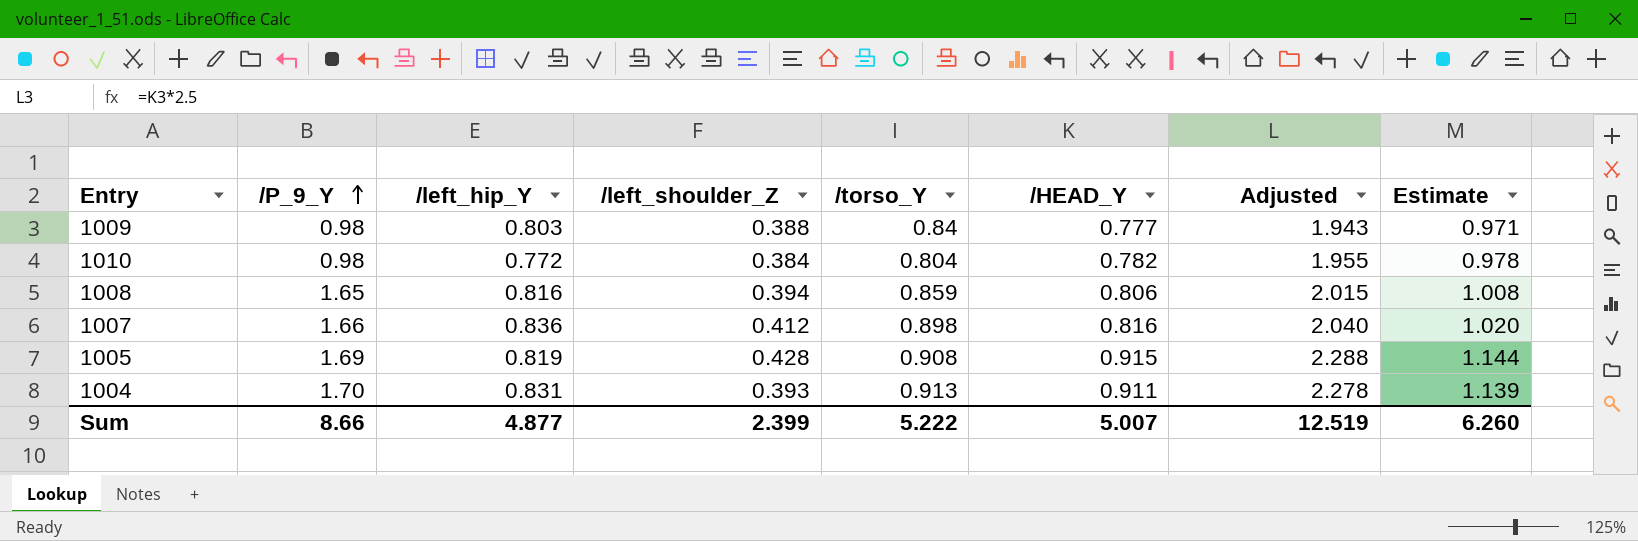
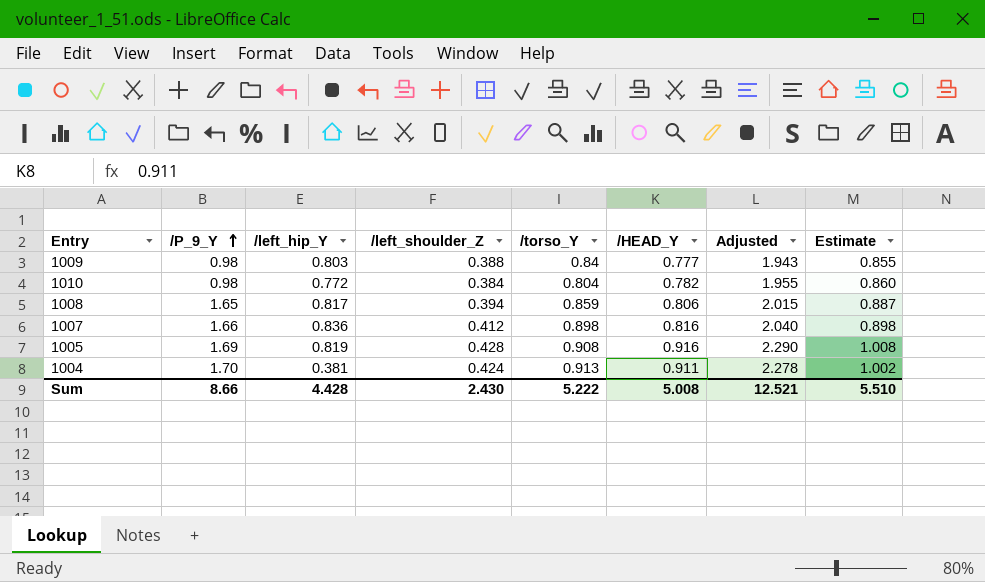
column Estimate | formula: [/HEAD_Y] * 1.25 -> [/HEAD_Y] * 1.1
1008 | /left_hip_Y: 0.816 -> 0.817
1005 | /HEAD_Y: 0.915 -> 0.916
1005 | Adjusted: 2.288 -> 2.290
1004 | /left_hip_Y: 0.831 -> 0.381
1004 | /left_shoulder_Z: 0.393 -> 0.424
Sum | /left_hip_Y: 4.877 -> 4.428
Sum | /left_shoulder_Z: 2.399 -> 2.430
Sum | /HEAD_Y: 5.007 -> 5.008
Sum | Adjusted: 12.519 -> 12.521
Sum | Estimate: 6.260 -> 5.510

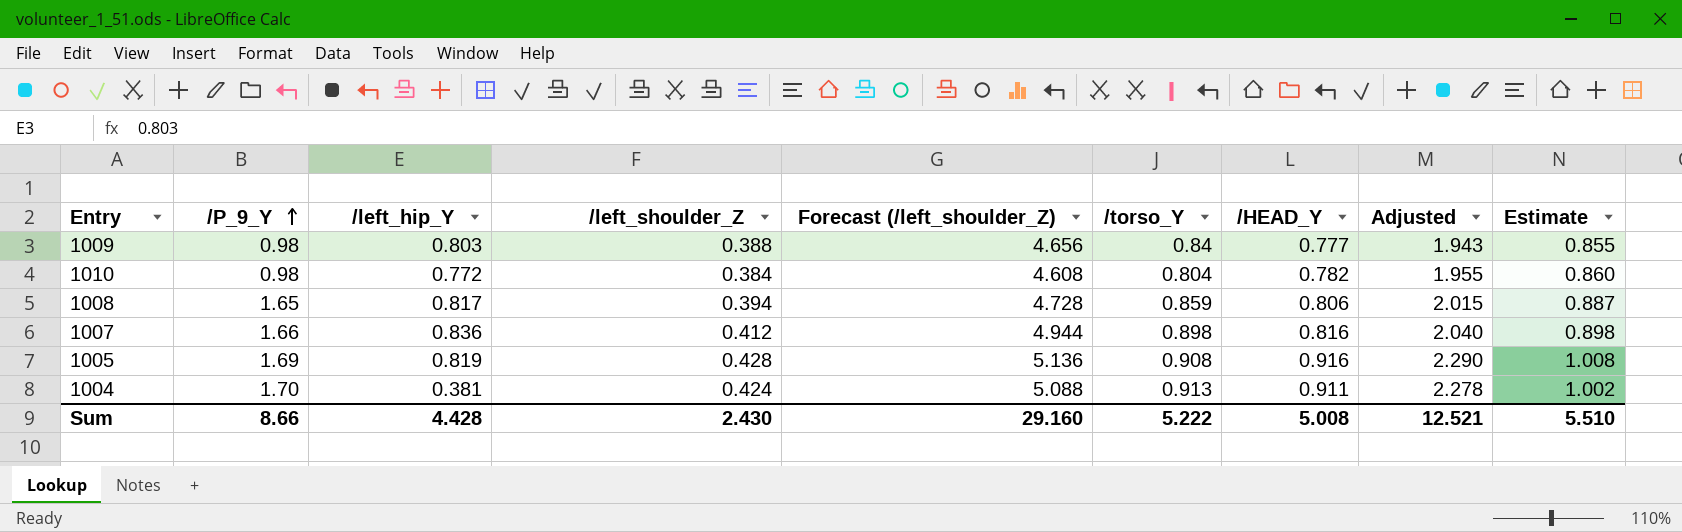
column Forecast (/left_shoulder_Z) | formula: none -> [/left_shoulder_Z] * 12

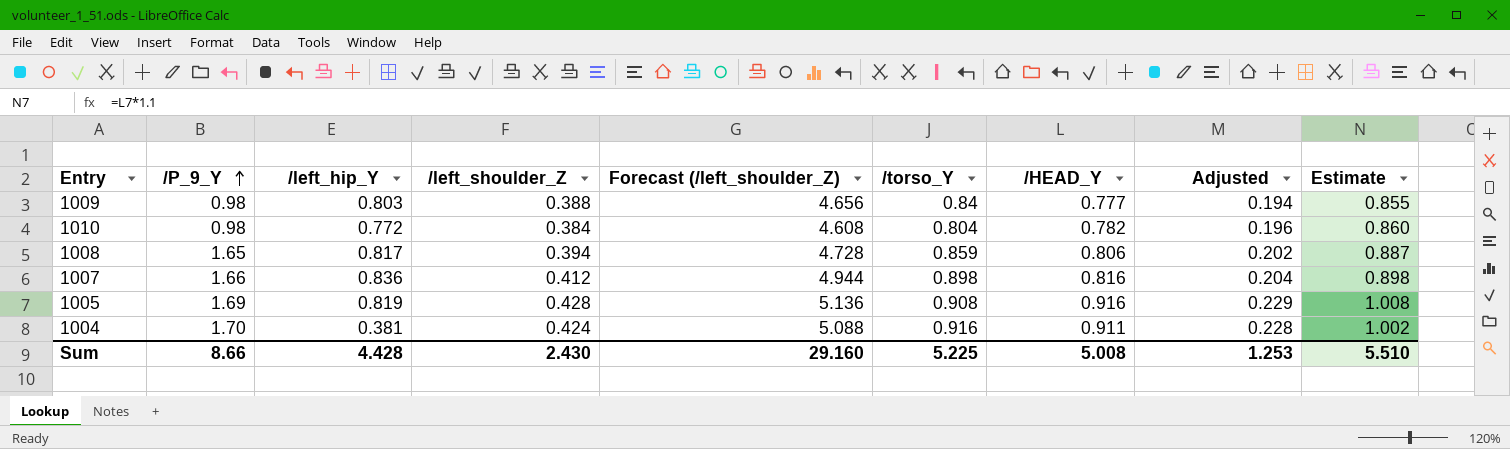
column Adjusted | formula: [/HEAD_Y] * 2.5 -> [/HEAD_Y] * 0.25
1004 | /torso_Y: 0.913 -> 0.916
Sum | /torso_Y: 5.222 -> 5.225
Sum | Adjusted: 12.521 -> 1.253

